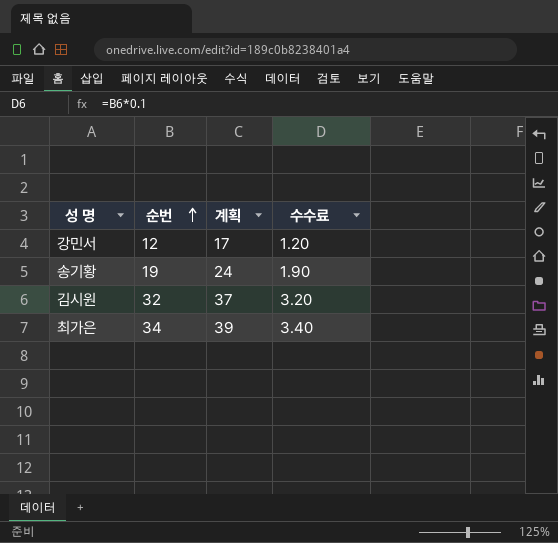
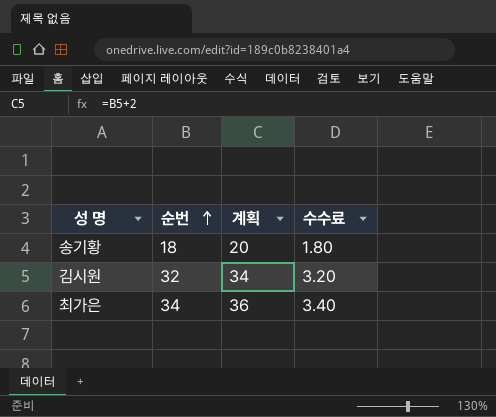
column 계획 | formula: [순번] + 5 -> [순번] + 2
row 강민서: 12 | 17 | 1.20 -> none
송기황 | 순번: 19 -> 18
송기황 | 수수료: 1.90 -> 1.80

